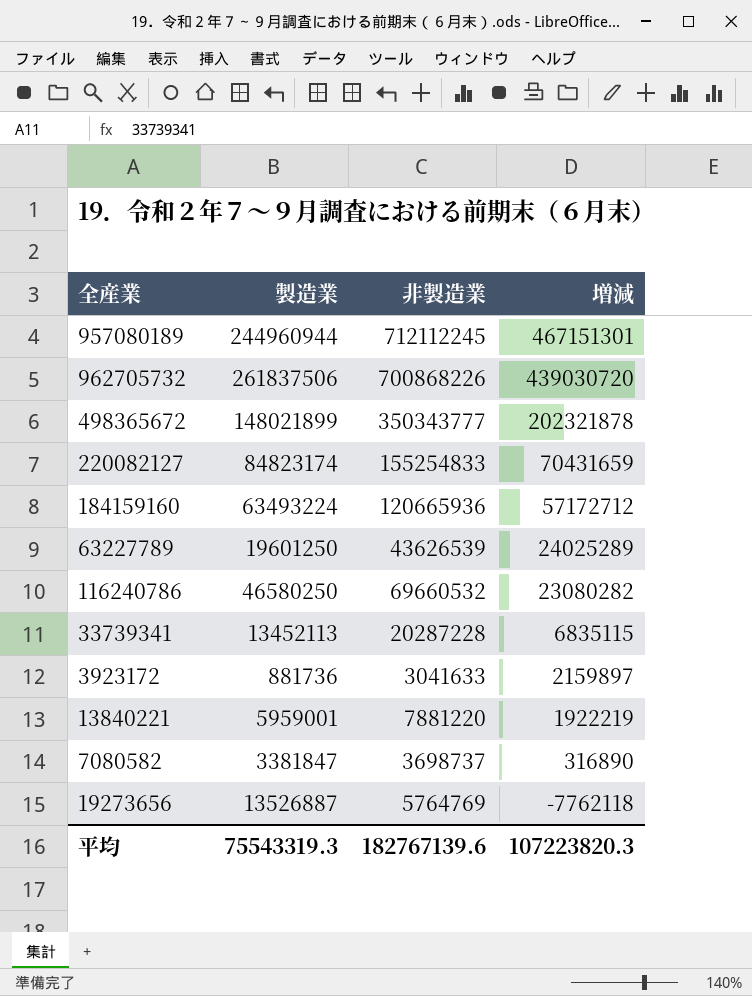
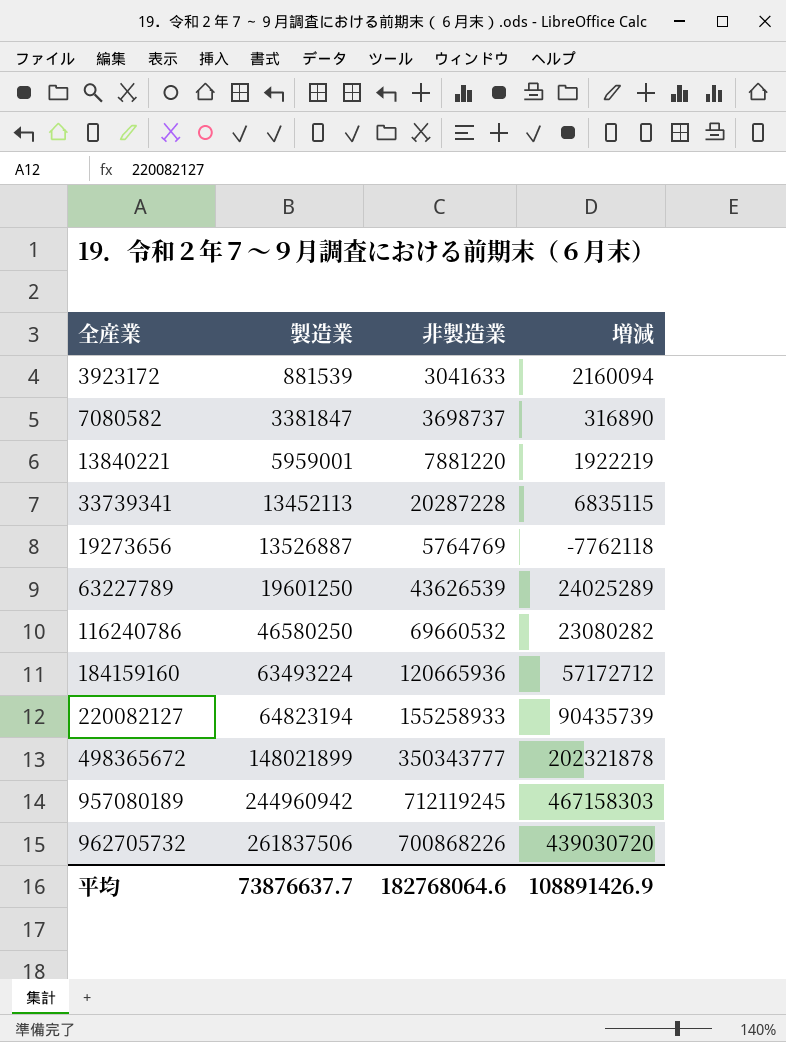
row order: 増減 descending -> 製造業 ascending
3923172 | 製造業: 881736 -> 881539
3923172 | 増減: 2159897 -> 2160094
220082127 | 製造業: 84823174 -> 64823194
220082127 | 非製造業: 155254833 -> 155258933
220082127 | 増減: 70431659 -> 90435739
957080189 | 製造業: 244960944 -> 244960942
957080189 | 非製造業: 712112245 -> 712119245
957080189 | 増減: 467151301 -> 467158303
平均 | 製造業: 75543319.3 -> 73876637.7
平均 | 非製造業: 182767139.6 -> 182768064.6
平均 | 増減: 107223820.3 -> 108891426.9

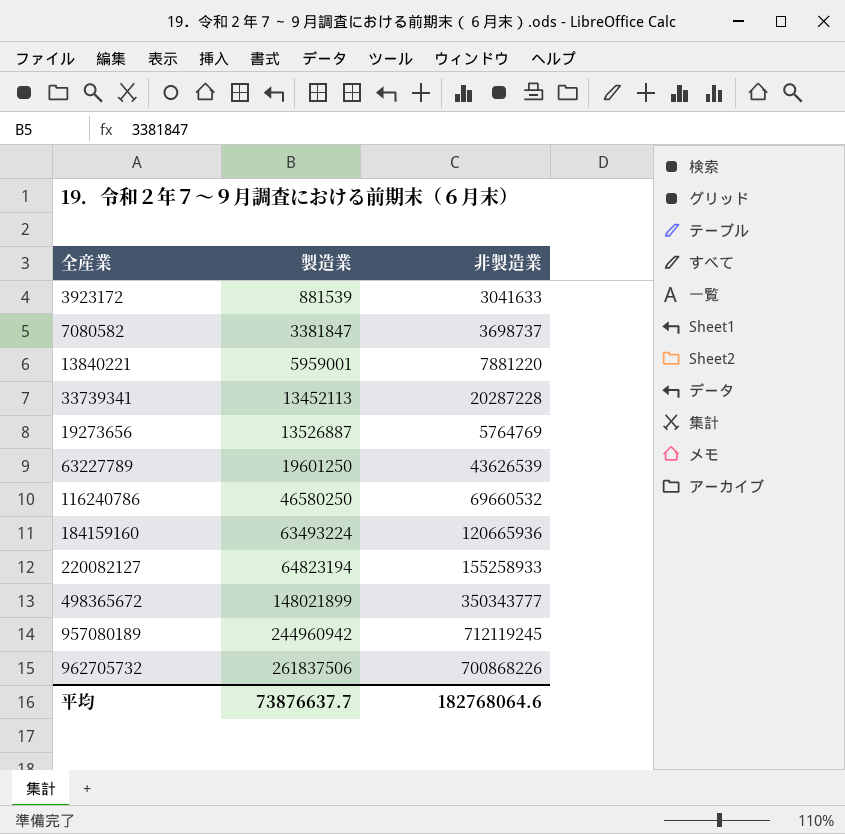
column 増減 | formula: [非製造業] - [製造業] -> none

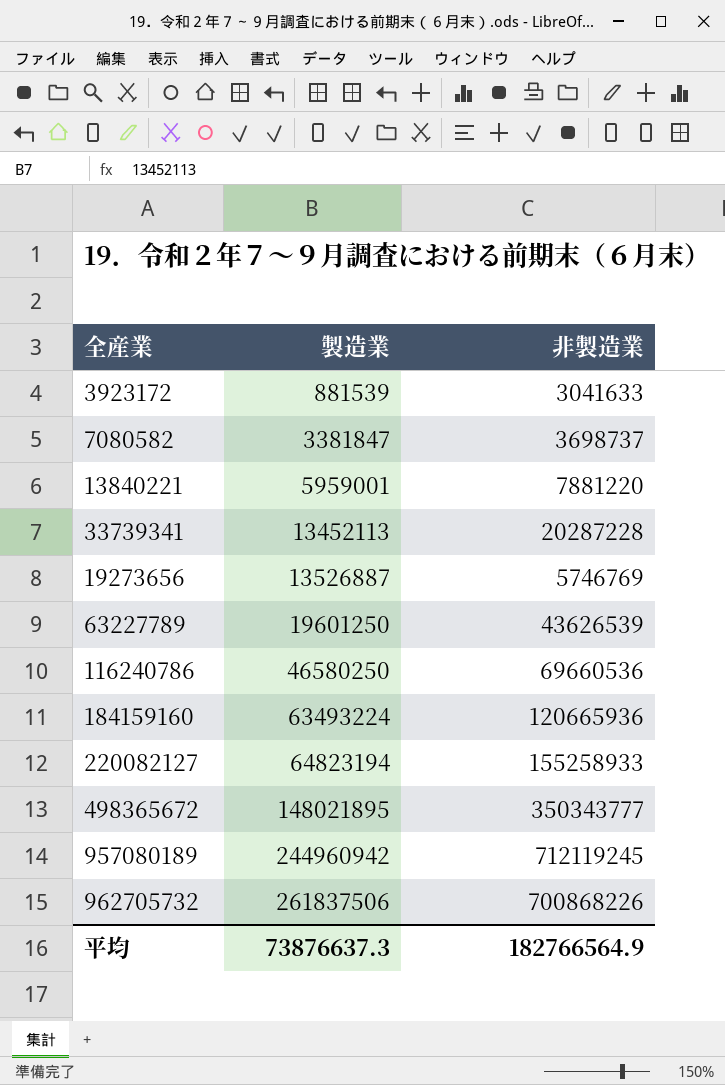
19273656 | 非製造業: 5764769 -> 5746769
116240786 | 非製造業: 69660532 -> 69660536
498365672 | 製造業: 148021899 -> 148021895
平均 | 製造業: 73876637.7 -> 73876637.3
平均 | 非製造業: 182768064.6 -> 182766564.9

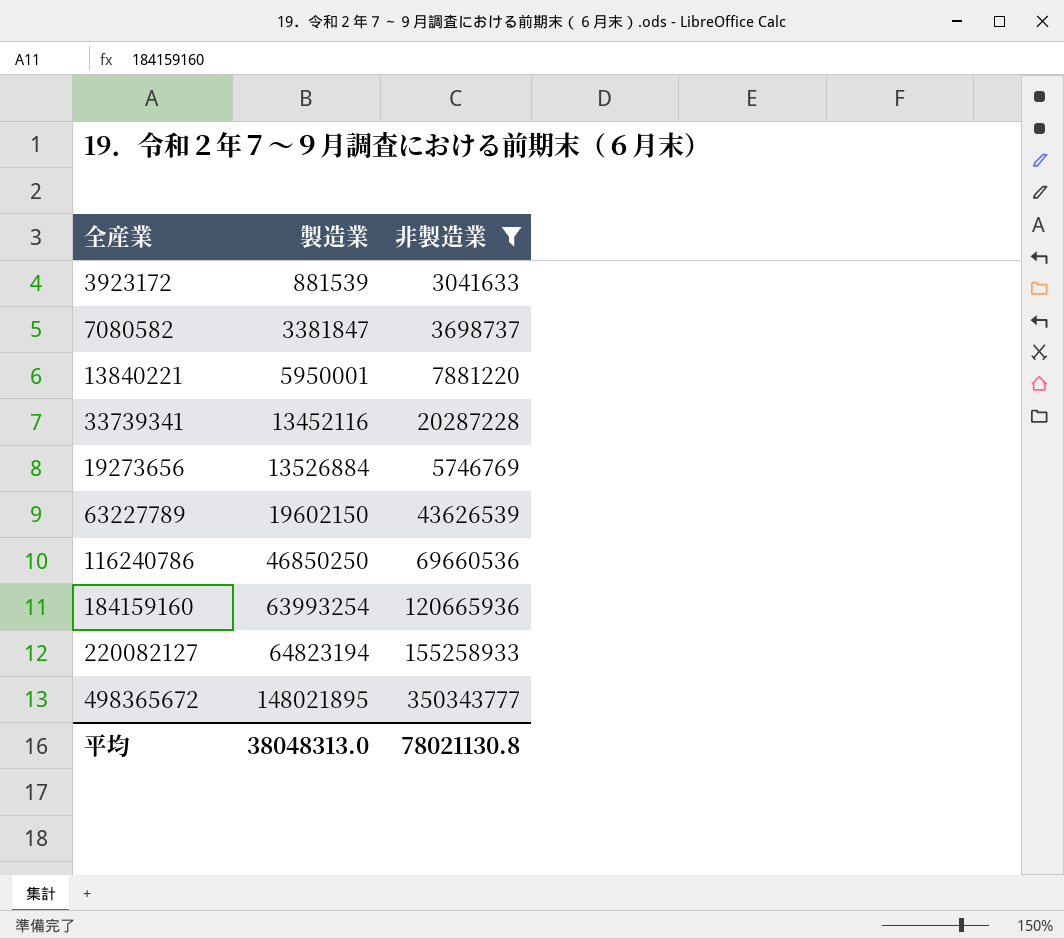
filter: none -> 非製造業 <= 350343777
13840221 | 製造業: 5959001 -> 5950001
33739341 | 製造業: 13452113 -> 13452116
19273656 | 製造業: 13526887 -> 13526884
63227789 | 製造業: 19601250 -> 19602150
116240786 | 製造業: 46580250 -> 46850250
184159160 | 製造業: 63493224 -> 63993254
平均 | 製造業: 73876637.3 -> 38048313.0
平均 | 非製造業: 182766564.9 -> 78021130.8

